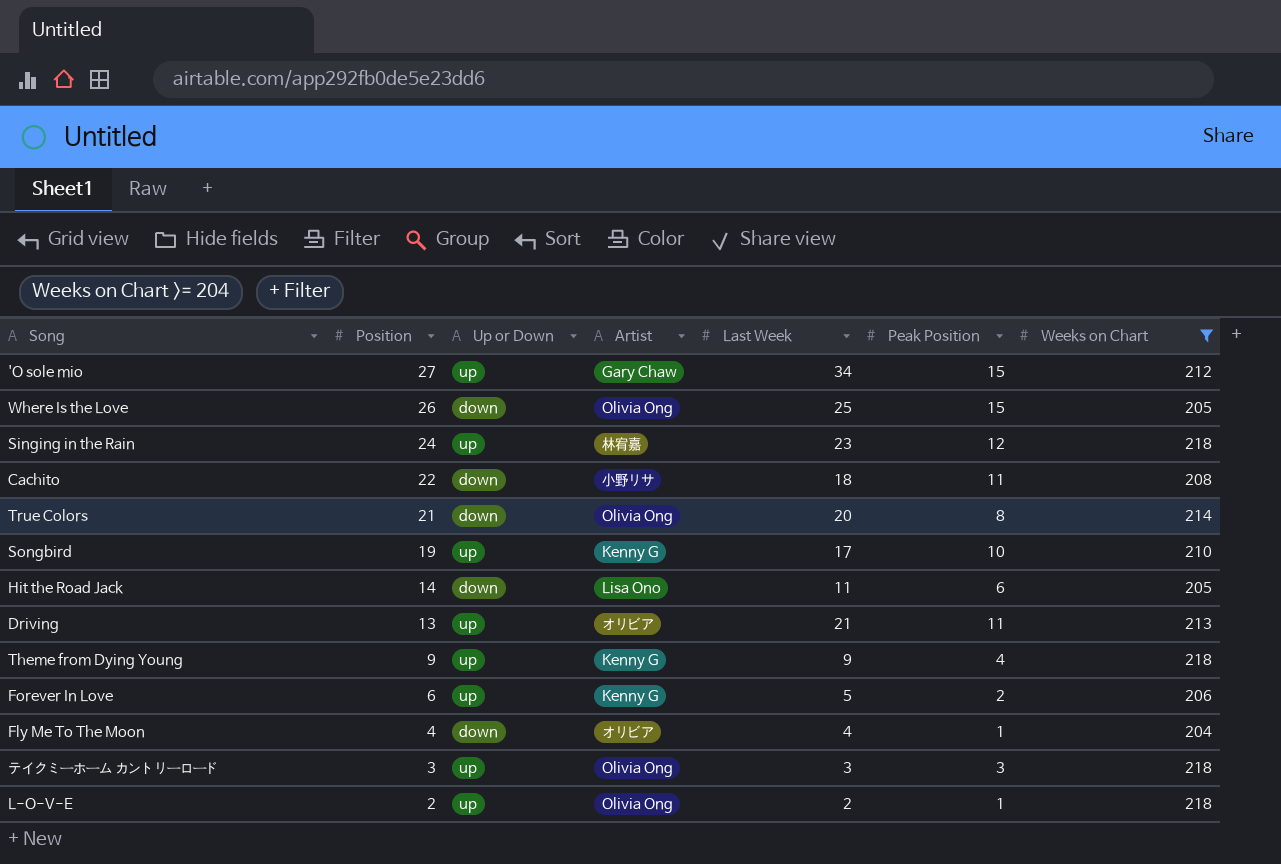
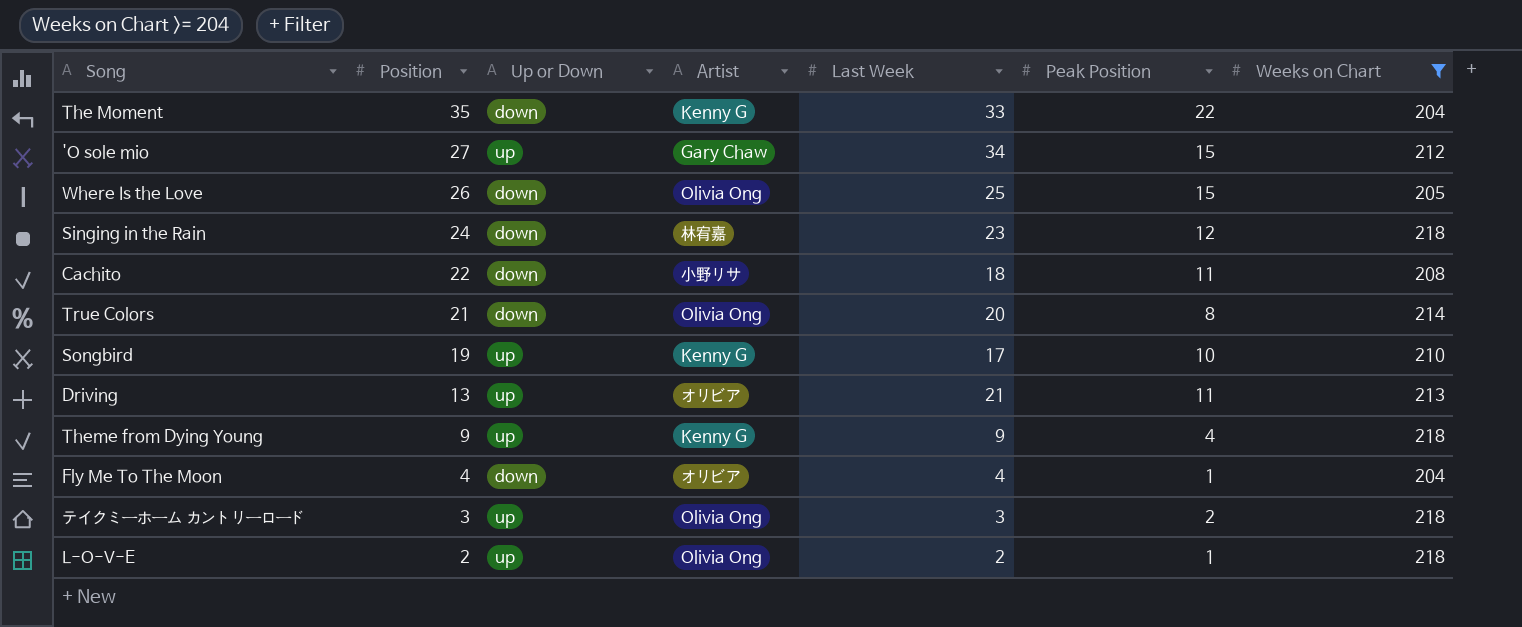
row Hit the Road Jack: 14 | down | Lisa Ono | 11 | 6 | 205 -> none
row Forever In Love: 6 | up | Kenny G | 5 | 2 | 206 -> none
row The Moment: none -> 35 | down | Kenny G | 33 | 22 | 204
Singing in the Rain | Up or Down: up -> down
テイクミーホーム カントリーロード | Peak Position: 3 -> 2

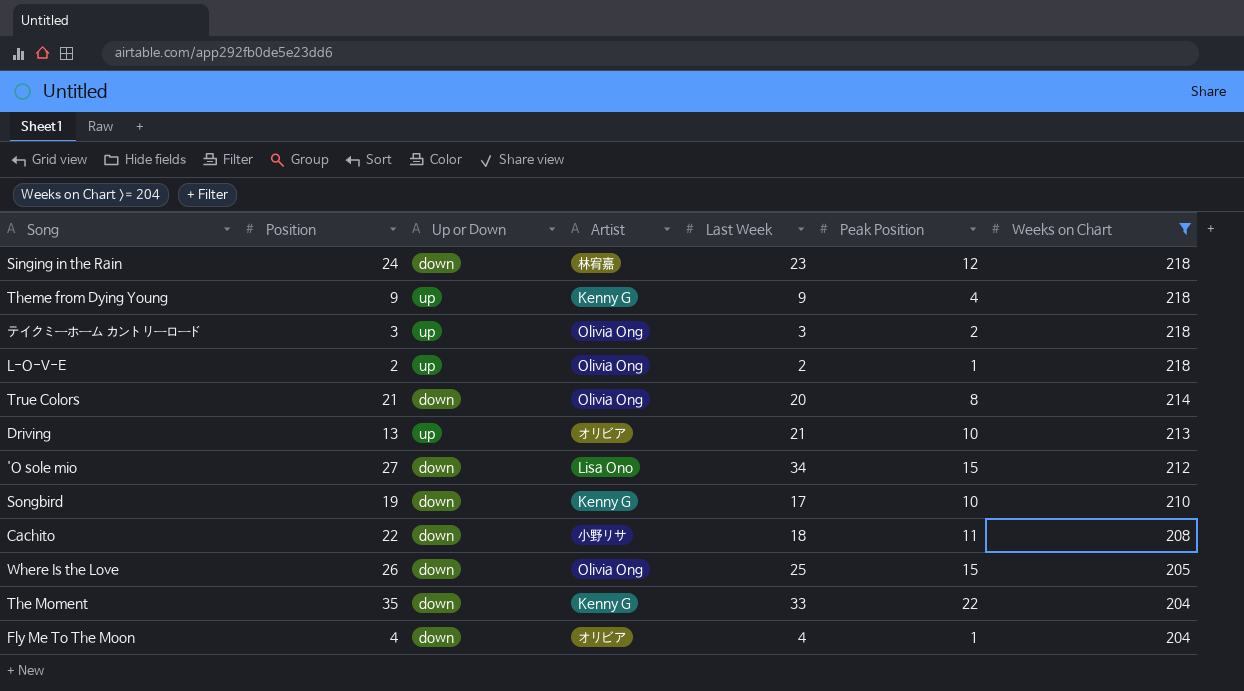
row order: Position descending -> Weeks on Chart descending
Driving | Peak Position: 11 -> 10
'O sole mio | Up or Down: up -> down
'O sole mio | Artist: Gary Chaw -> Lisa Ono
Songbird | Up or Down: up -> down

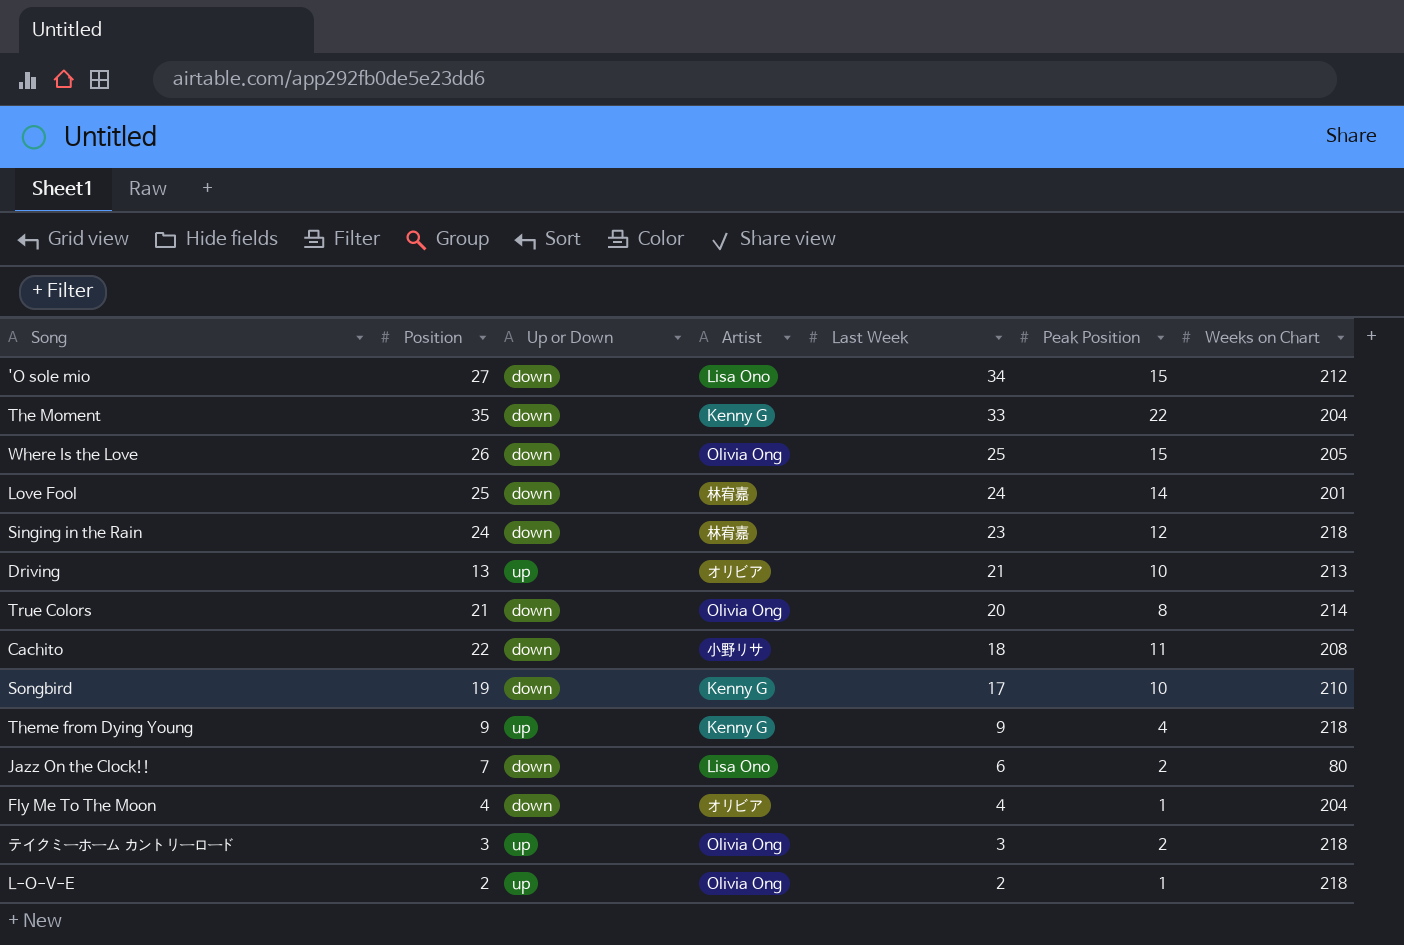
filter: Weeks on Chart >= 204 -> none
row order: Weeks on Chart descending -> Last Week descending

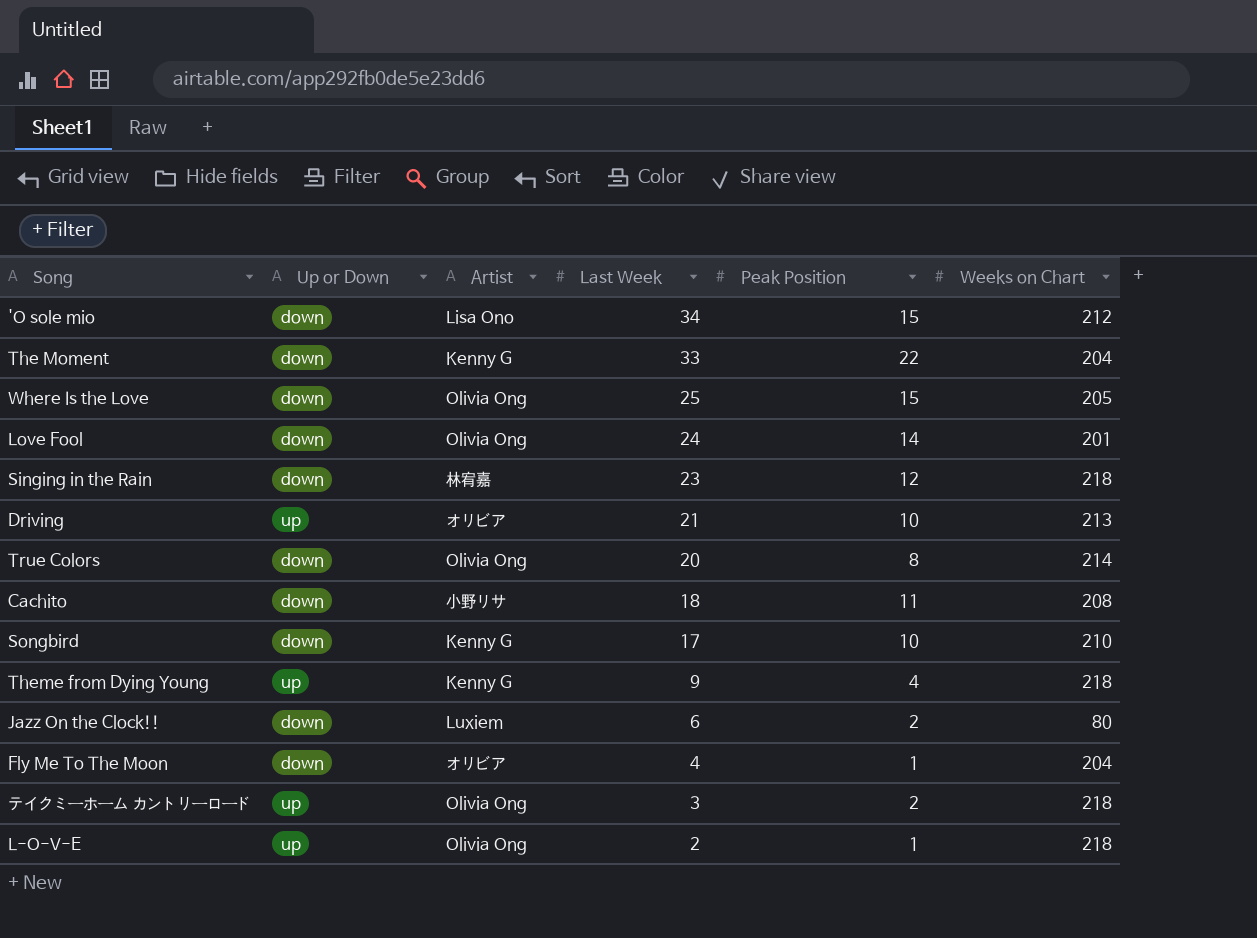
column Position | position: 2 -> none
Love Fool | Artist: 林宥嘉 -> Olivia Ong
Jazz On the Clock!! | Artist: Lisa Ono -> Luxiem

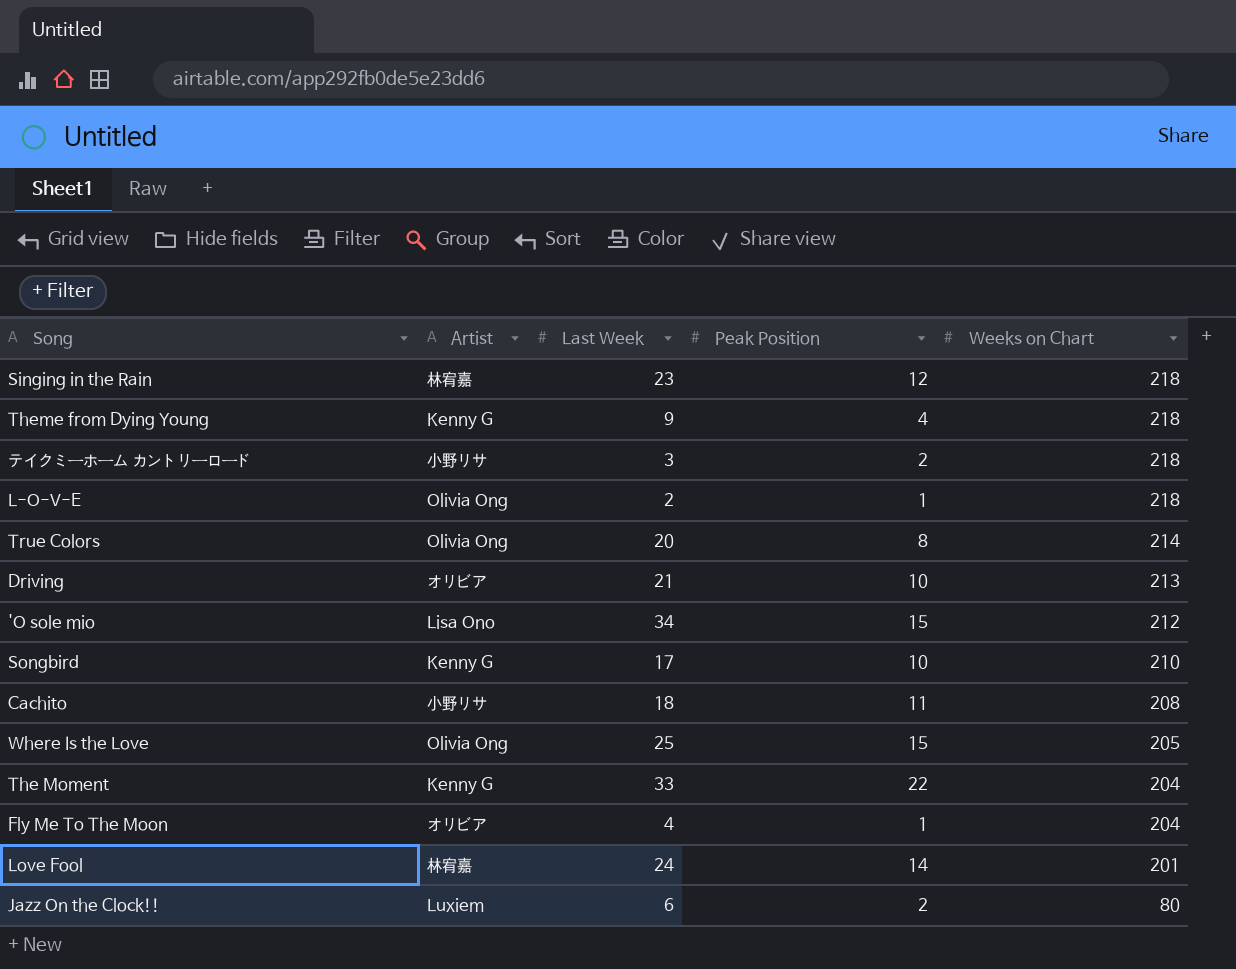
row order: Last Week descending -> Weeks on Chart descending
column Up or Down | position: 2 -> none
テイクミーホーム カントリーロード | Artist: Olivia Ong -> 小野リサ
Love Fool | Artist: Olivia Ong -> 林宥嘉

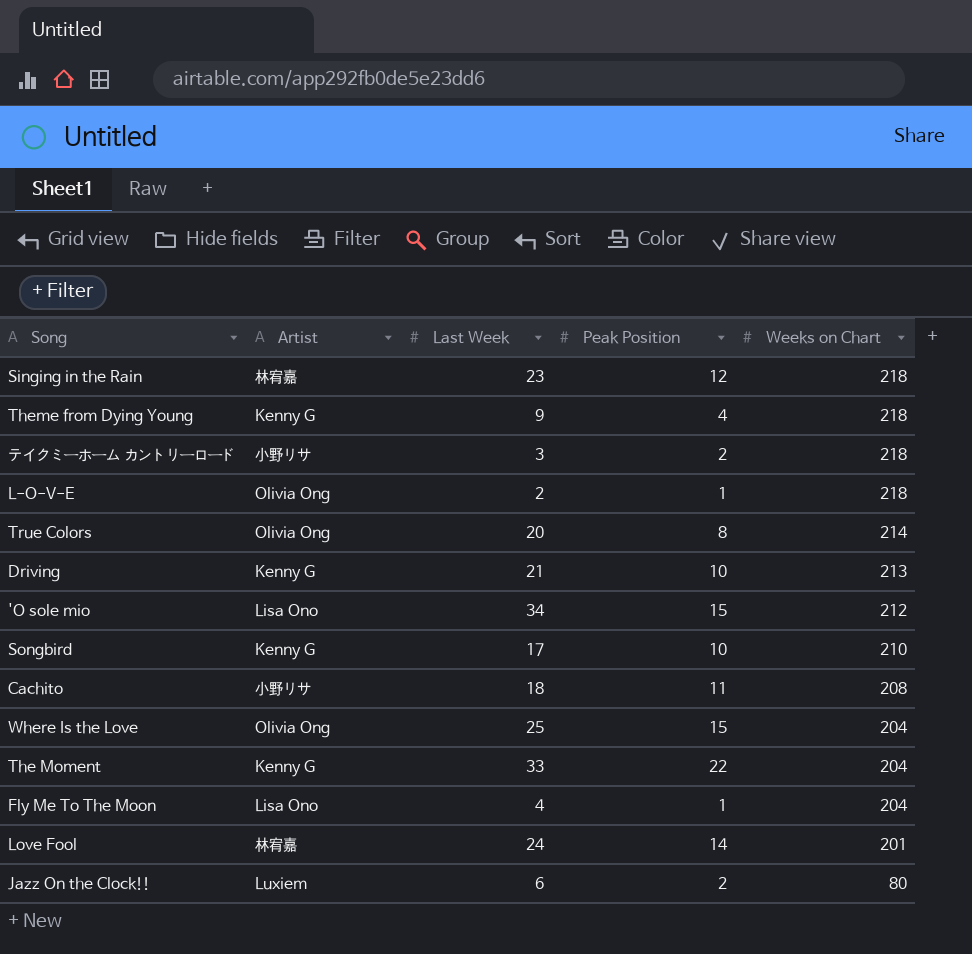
Driving | Artist: オリビア -> Kenny G
Where Is the Love | Weeks on Chart: 205 -> 204
Fly Me To The Moon | Artist: オリビア -> Lisa Ono

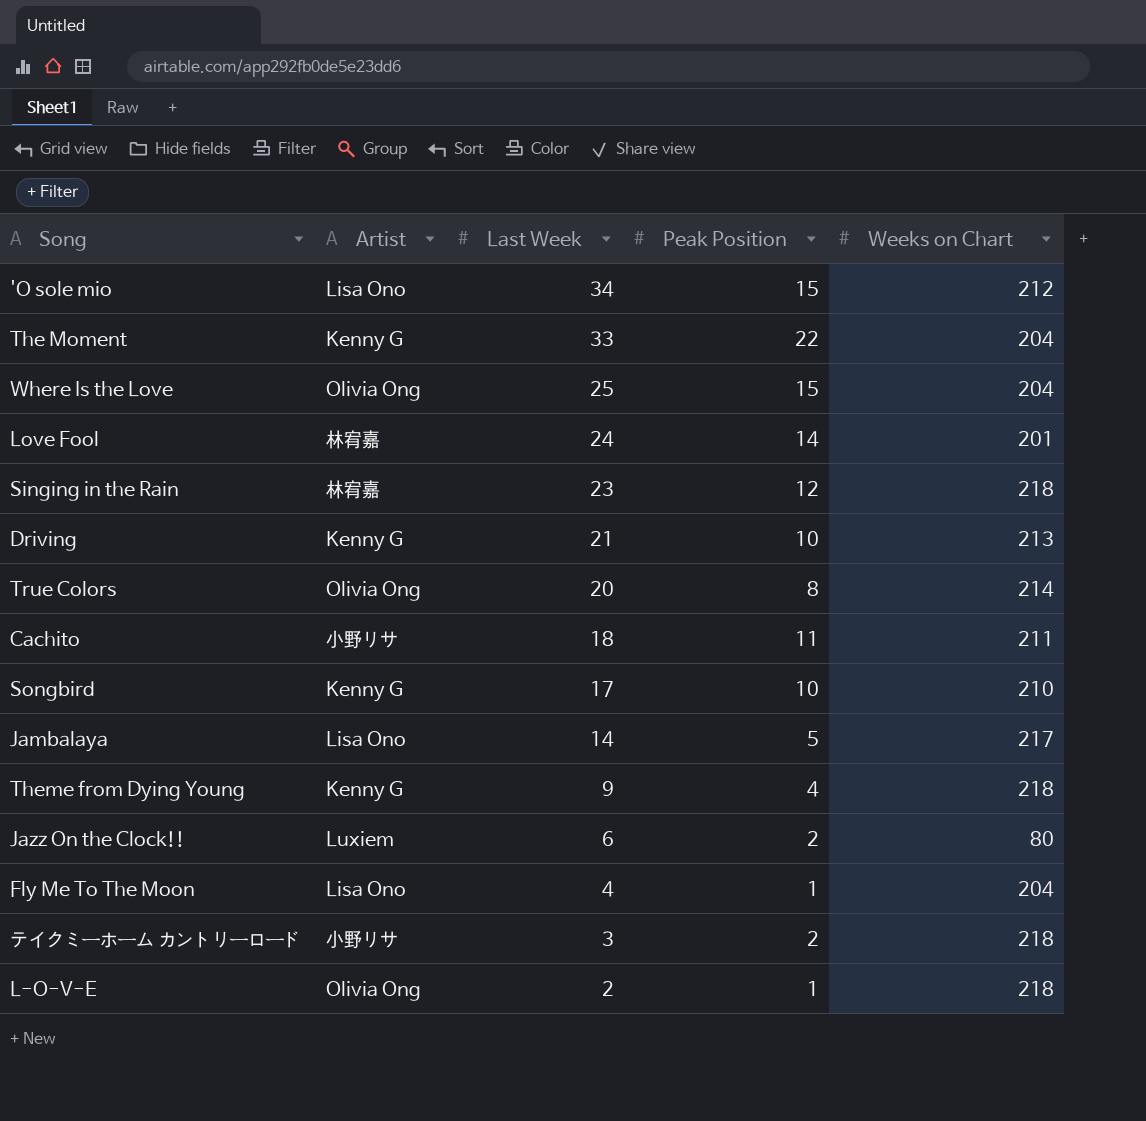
row order: Weeks on Chart descending -> Last Week descending
Cachito | Weeks on Chart: 208 -> 211
row Jambalaya: none -> Lisa Ono | 14 | 5 | 217

